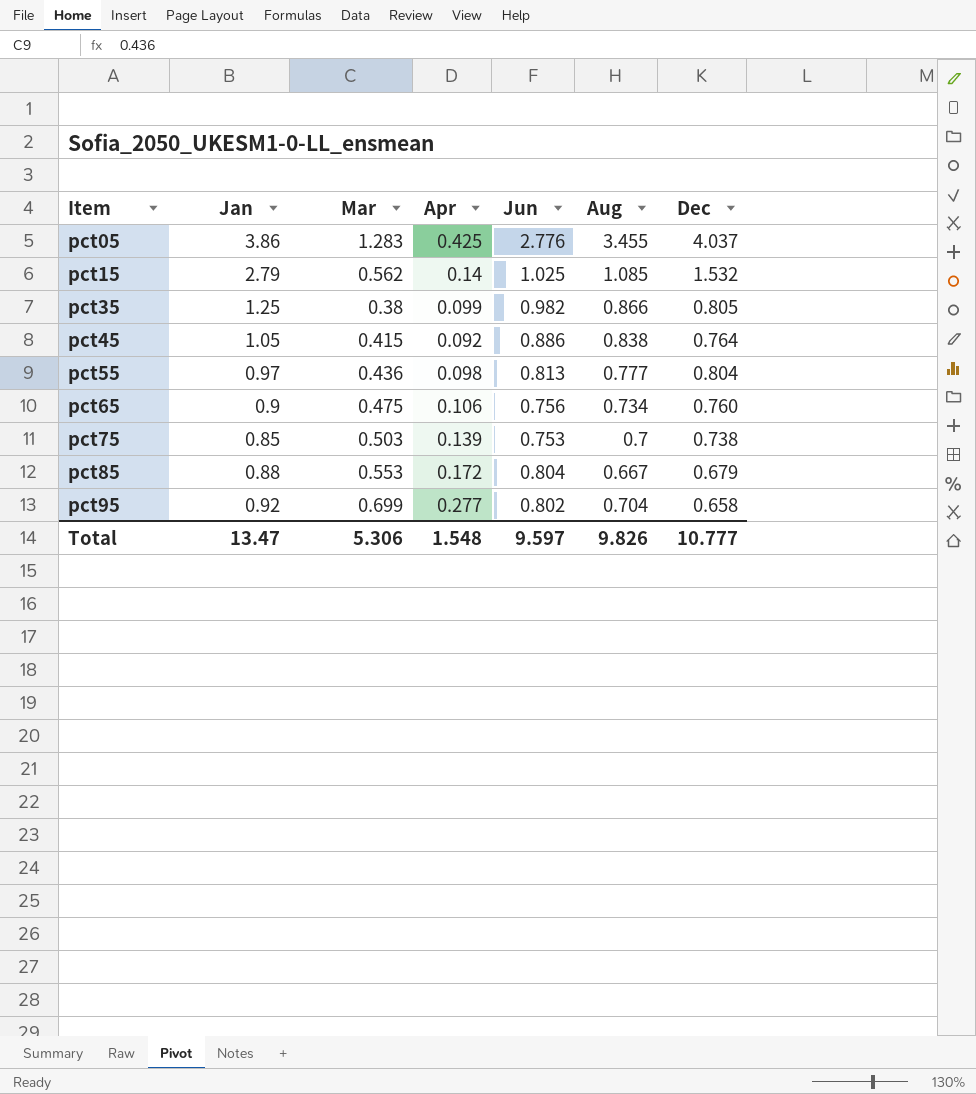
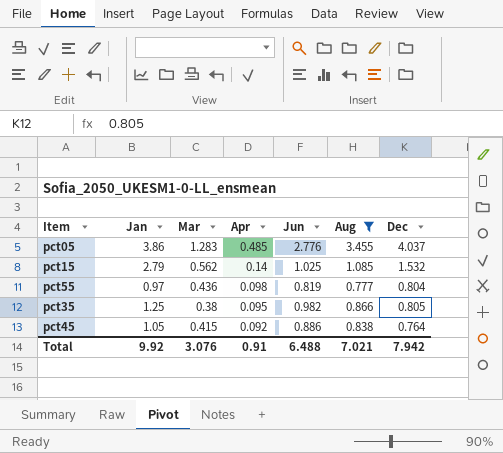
filter: none -> Aug >= 0.777
row order: Item ascending -> Apr descending
pct05 | Apr: 0.425 -> 0.485
pct55 | Jun: 0.813 -> 0.819
pct35 | Apr: 0.099 -> 0.095
Total | Jan: 13.47 -> 9.92
Total | Mar: 5.306 -> 3.076
Total | Apr: 1.548 -> 0.91
Total | Jun: 9.597 -> 6.488
Total | Aug: 9.826 -> 7.021
Total | Dec: 10.777 -> 7.942

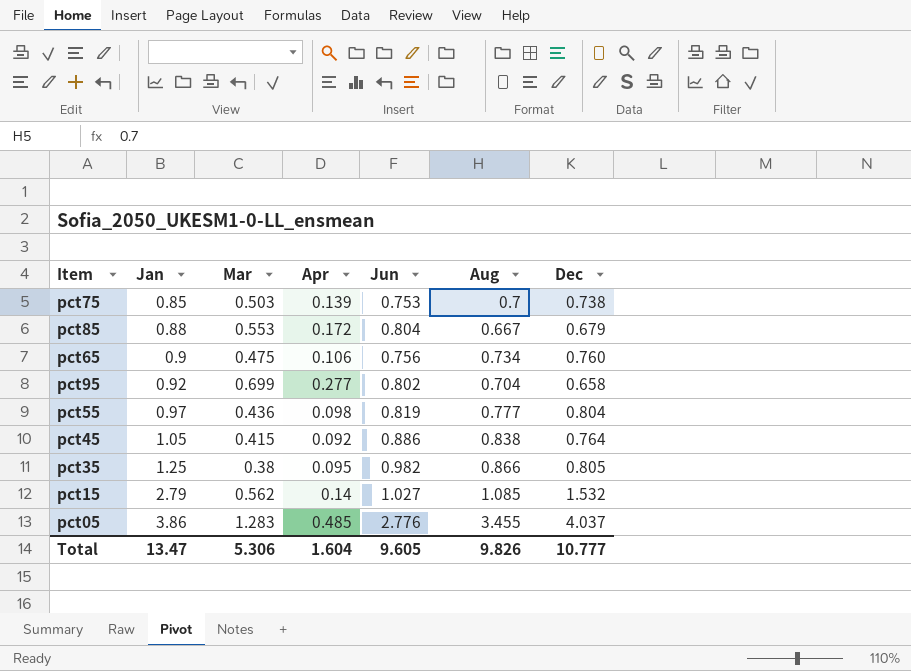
filter: Aug >= 0.777 -> none
row order: Apr descending -> Jan ascending
pct15 | Jun: 1.025 -> 1.027
Total | Jan: 9.92 -> 13.47
Total | Mar: 3.076 -> 5.306
Total | Apr: 0.91 -> 1.604
Total | Jun: 6.488 -> 9.605
Total | Aug: 7.021 -> 9.826
Total | Dec: 7.942 -> 10.777

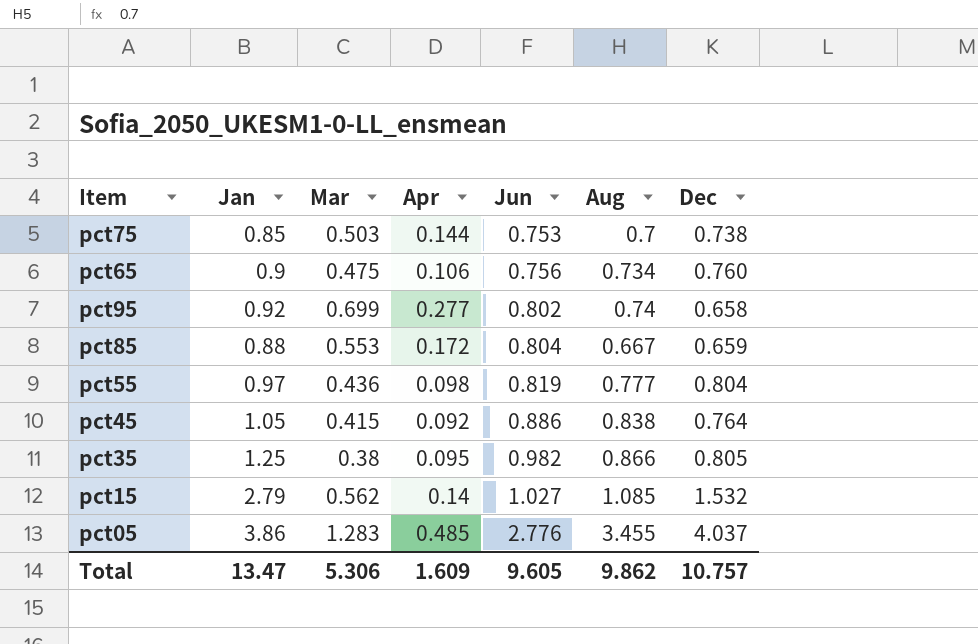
row order: Jan ascending -> Jun ascending
pct75 | Apr: 0.139 -> 0.144
pct95 | Aug: 0.704 -> 0.74
pct85 | Dec: 0.679 -> 0.659
Total | Apr: 1.604 -> 1.609
Total | Aug: 9.826 -> 9.862
Total | Dec: 10.777 -> 10.757

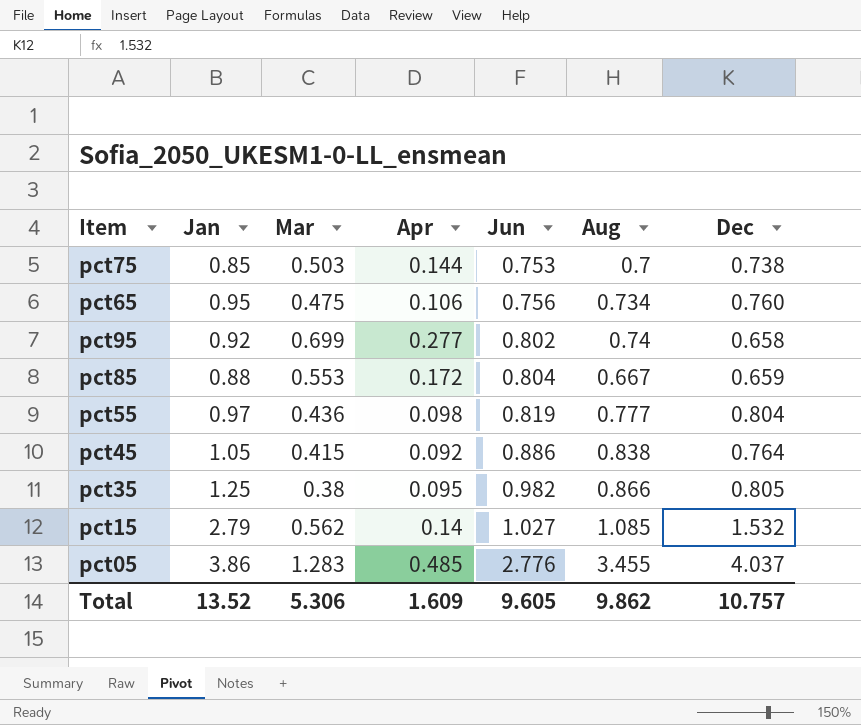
pct65 | Jan: 0.9 -> 0.95
Total | Jan: 13.47 -> 13.52

